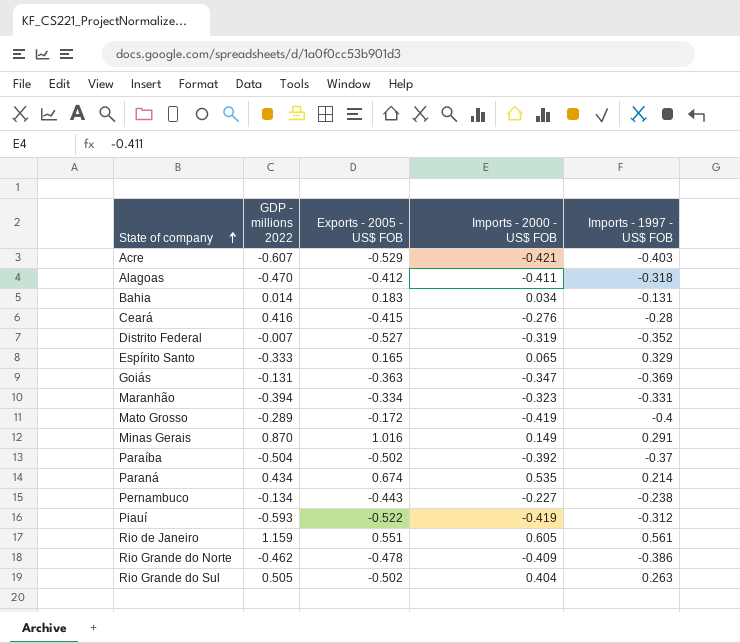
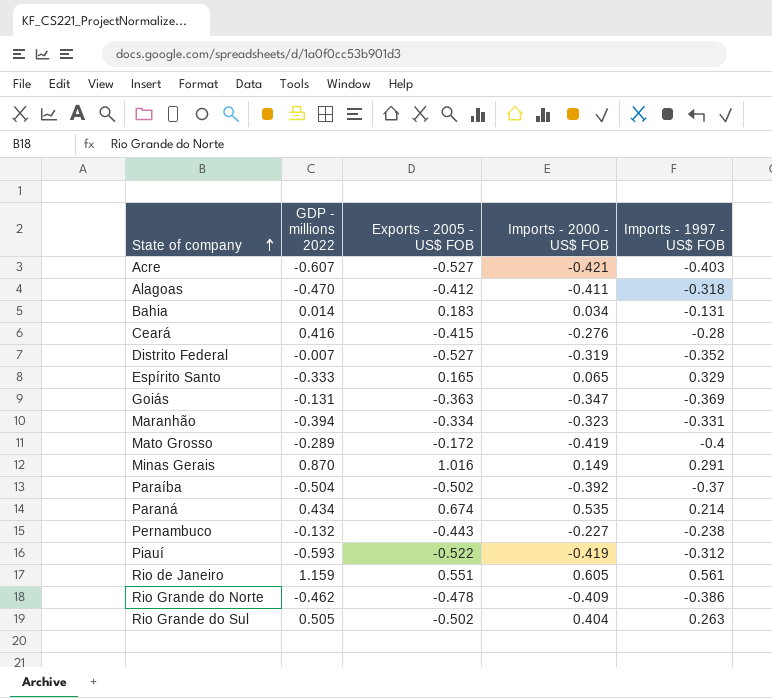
Acre | Exports - 2005 - US$ FOB: -0.529 -> -0.527
Pernambuco | GDP - millions 2022: -0.134 -> -0.132

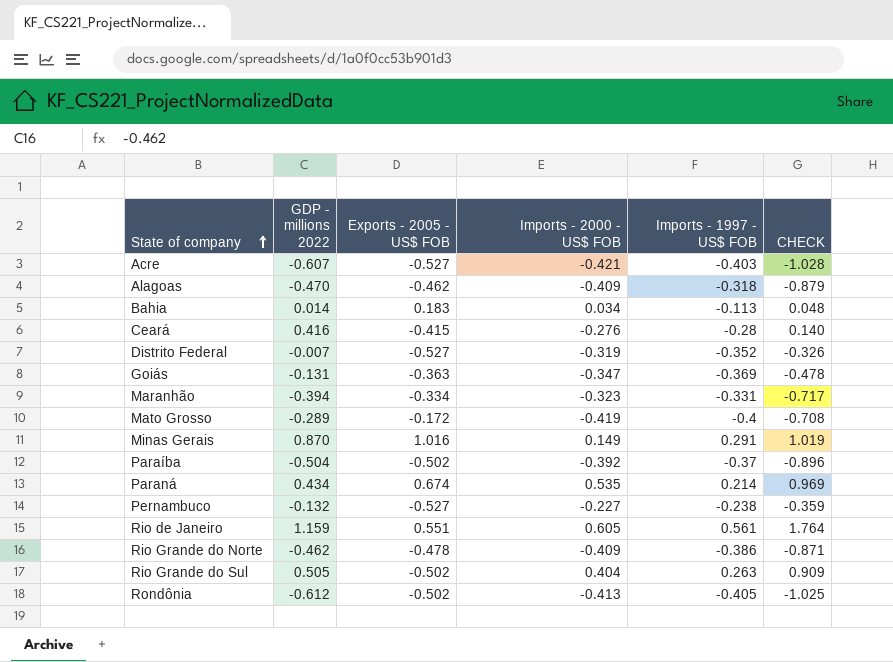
column CHECK | formula: none -> [GDP - millions 2022] + [Imports - 2000 - US$ FOB]
row Espírito Santo: -0.333 | 0.165 | 0.065 | 0.329 -> none
row Piauí: -0.593 | -0.522 | -0.419 | -0.312 -> none
Alagoas | Exports - 2005 - US$ FOB: -0.412 -> -0.462
Alagoas | Imports - 2000 - US$ FOB: -0.411 -> -0.409
Bahia | Imports - 1997 - US$ FOB: -0.131 -> -0.113
Pernambuco | Exports - 2005 - US$ FOB: -0.443 -> -0.527
row Rondônia: none -> -0.612 | -0.502 | -0.413 | -0.405 | -1.025

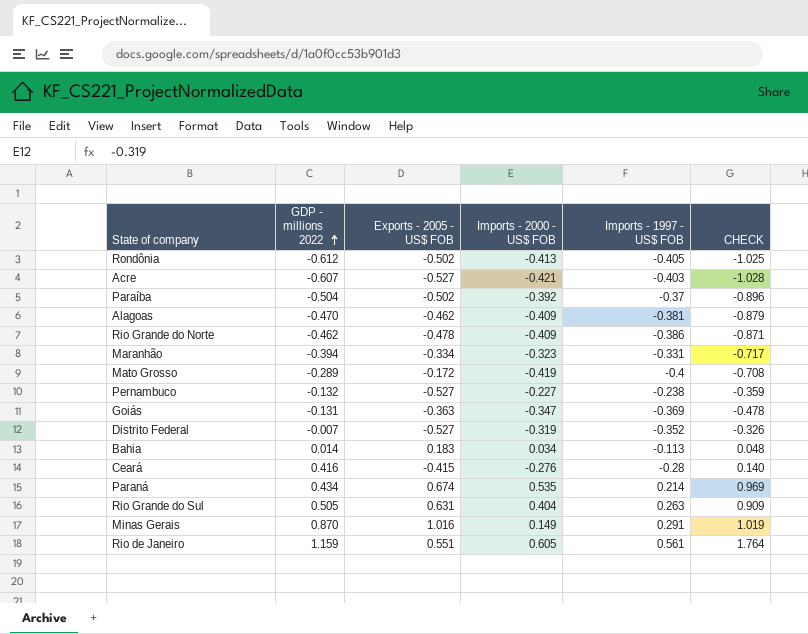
row order: State of company ascending -> GDP - millions 2022 ascending
Alagoas | Imports - 1997 - US$ FOB: -0.318 -> -0.381
Rio Grande do Sul | Exports - 2005 - US$ FOB: -0.502 -> 0.631

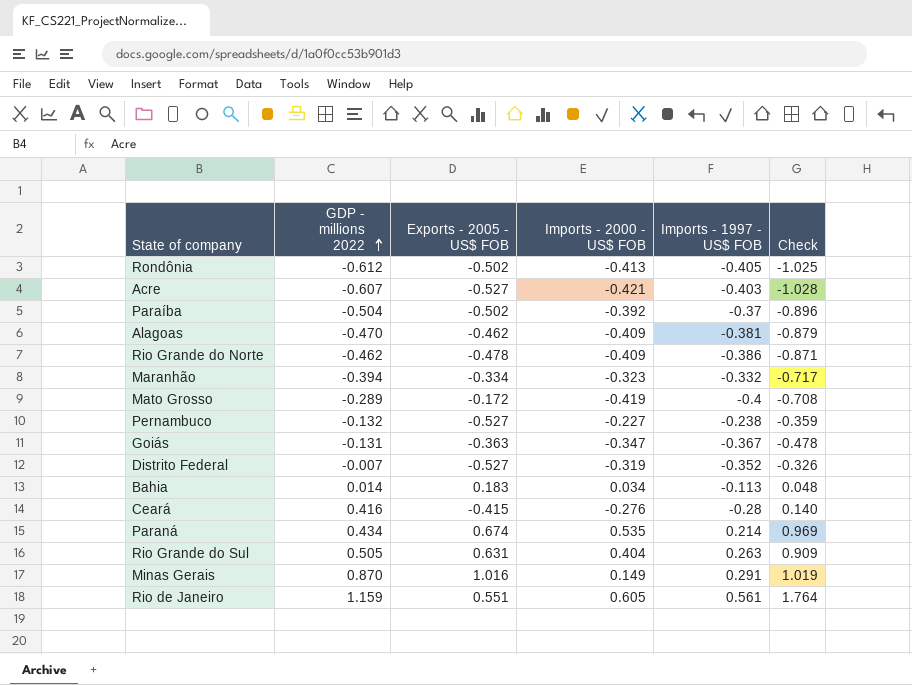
column name: CHECK -> Check
Maranhão | Imports - 1997 - US$ FOB: -0.331 -> -0.332
Goiás | Imports - 1997 - US$ FOB: -0.369 -> -0.367

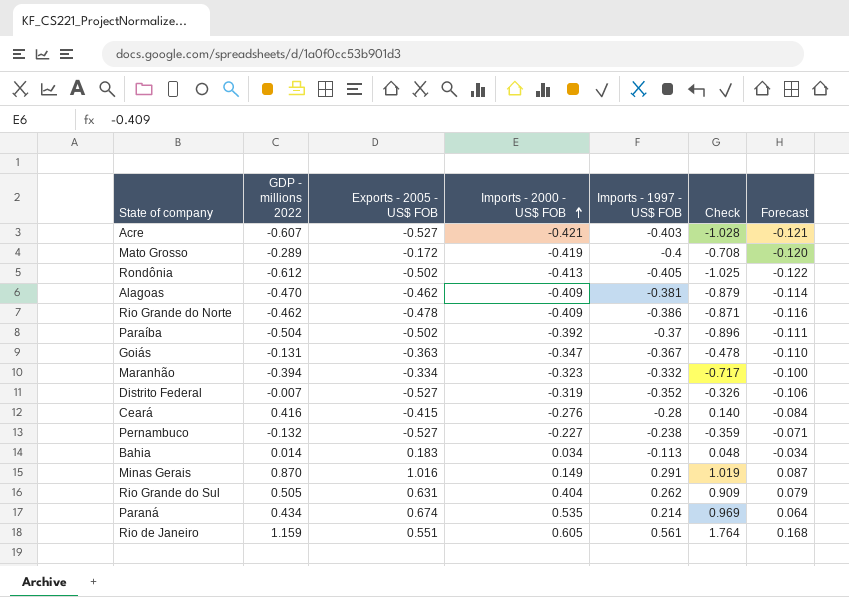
row order: GDP - millions 2022 ascending -> Imports - 2000 - US$ FOB ascending
column Forecast | formula: none -> [Imports - 1997 - US$ FOB] * 0.3
Rio Grande do Sul | Imports - 1997 - US$ FOB: 0.263 -> 0.262

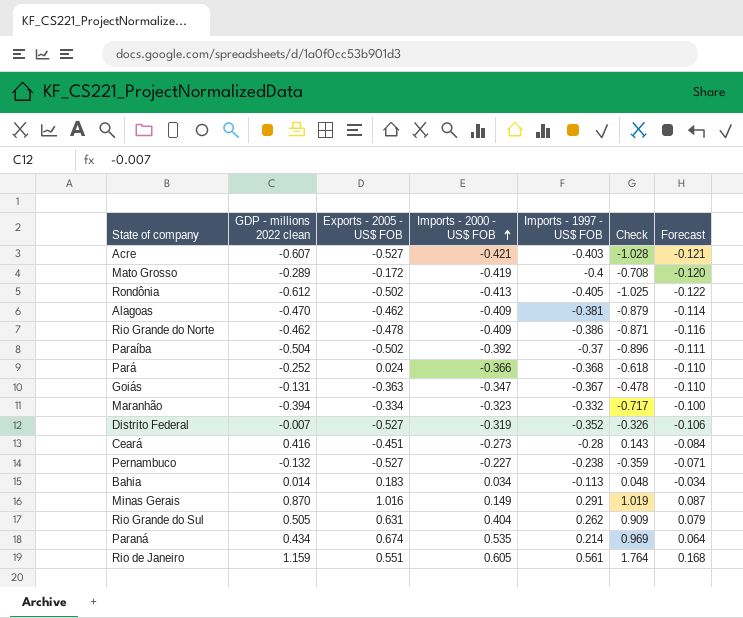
column name: GDP - millions 2022 -> GDP - millions 2022 clean
row Pará: none -> -0.252 | 0.024 | -0.366 | -0.368 | -0.618 | -0.110
Ceará | Exports - 2005 - US$ FOB: -0.415 -> -0.451
Ceará | Imports - 2000 - US$ FOB: -0.276 -> -0.273
Ceará | Check: 0.140 -> 0.143

